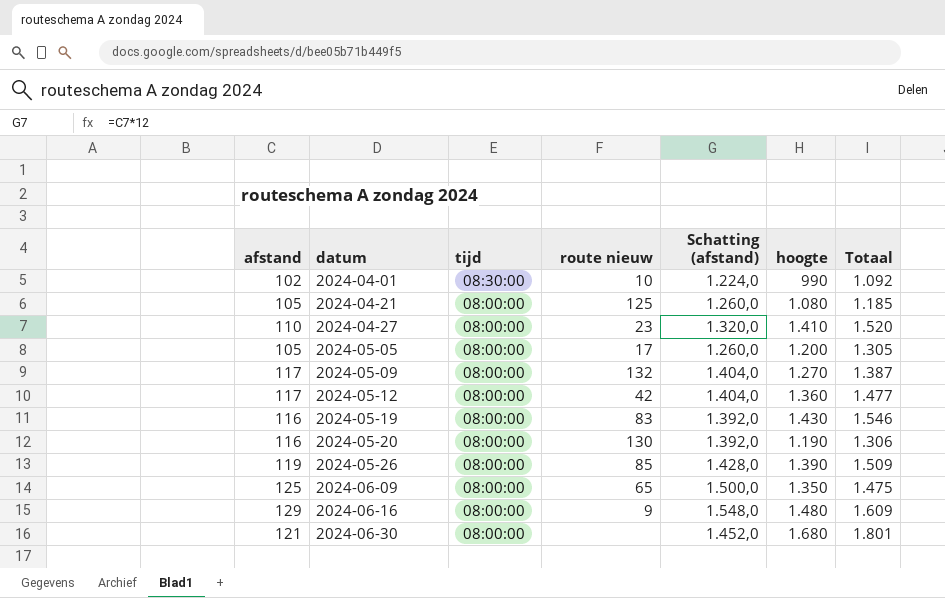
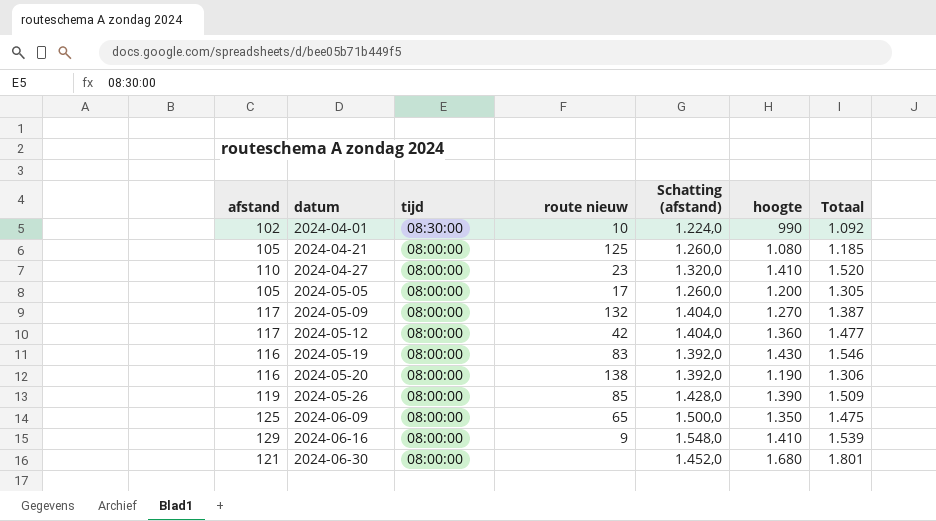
2024-05-20 | route nieuw: 130 -> 138
2024-06-16 | hoogte: 1.480 -> 1.410
2024-06-16 | Totaal: 1.609 -> 1.539

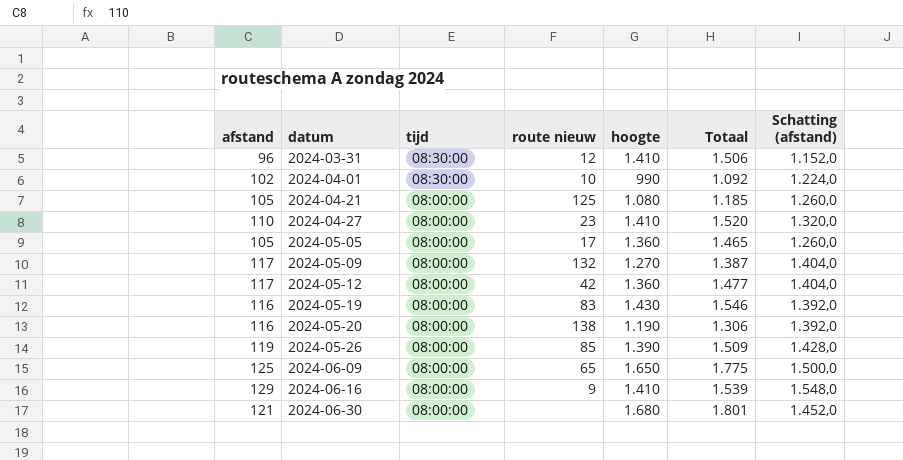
column Schatting (afstand) | position: 5 -> 7
row 2024-03-31: none -> 96 | 08:30:00 | 12 | 1.410 | 1.506 | 1.152,0
2024-05-05 | hoogte: 1.200 -> 1.360
2024-05-05 | Totaal: 1.305 -> 1.465
2024-06-09 | hoogte: 1.350 -> 1.650
2024-06-09 | Totaal: 1.475 -> 1.775

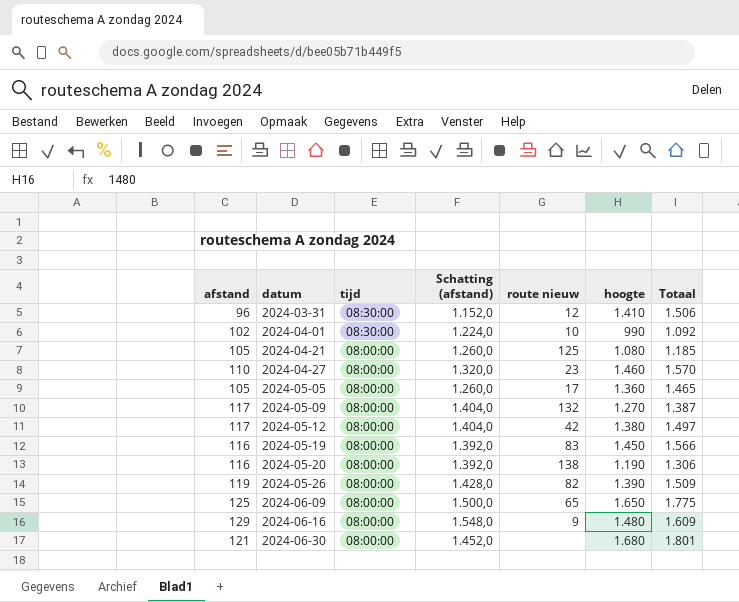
column Schatting (afstand) | position: 7 -> 4
2024-04-27 | hoogte: 1.410 -> 1.460
2024-04-27 | Totaal: 1.520 -> 1.570
2024-05-12 | hoogte: 1.360 -> 1.380
2024-05-12 | Totaal: 1.477 -> 1.497
2024-05-19 | hoogte: 1.430 -> 1.450
2024-05-19 | Totaal: 1.546 -> 1.566
2024-05-26 | route nieuw: 85 -> 82
2024-06-16 | hoogte: 1.410 -> 1.480
2024-06-16 | Totaal: 1.539 -> 1.609

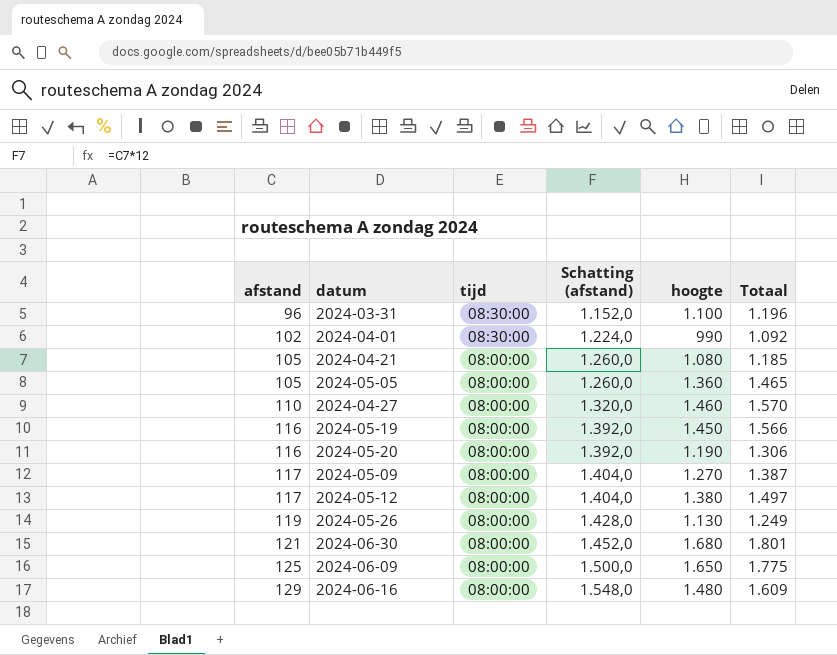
row order: datum ascending -> afstand ascending
column route nieuw | position: 5 -> none
2024-03-31 | hoogte: 1.410 -> 1.100
2024-03-31 | Totaal: 1.506 -> 1.196
2024-05-26 | hoogte: 1.390 -> 1.130
2024-05-26 | Totaal: 1.509 -> 1.249

